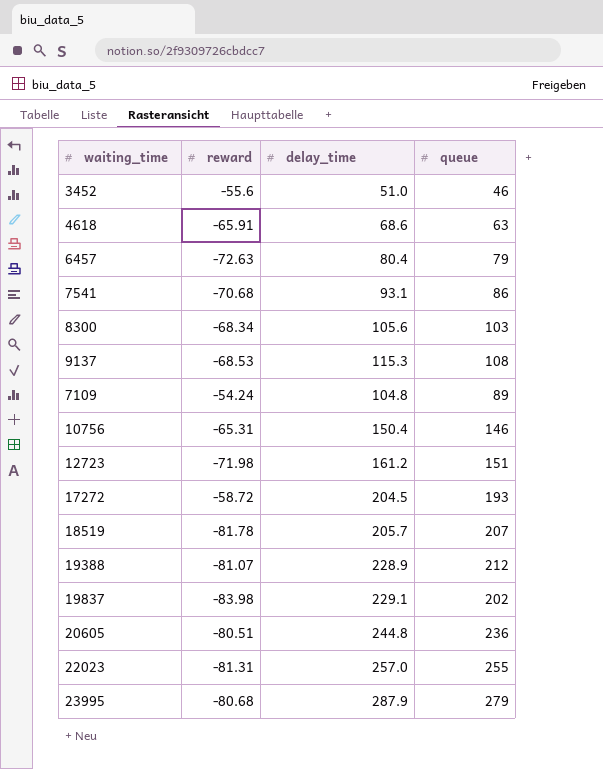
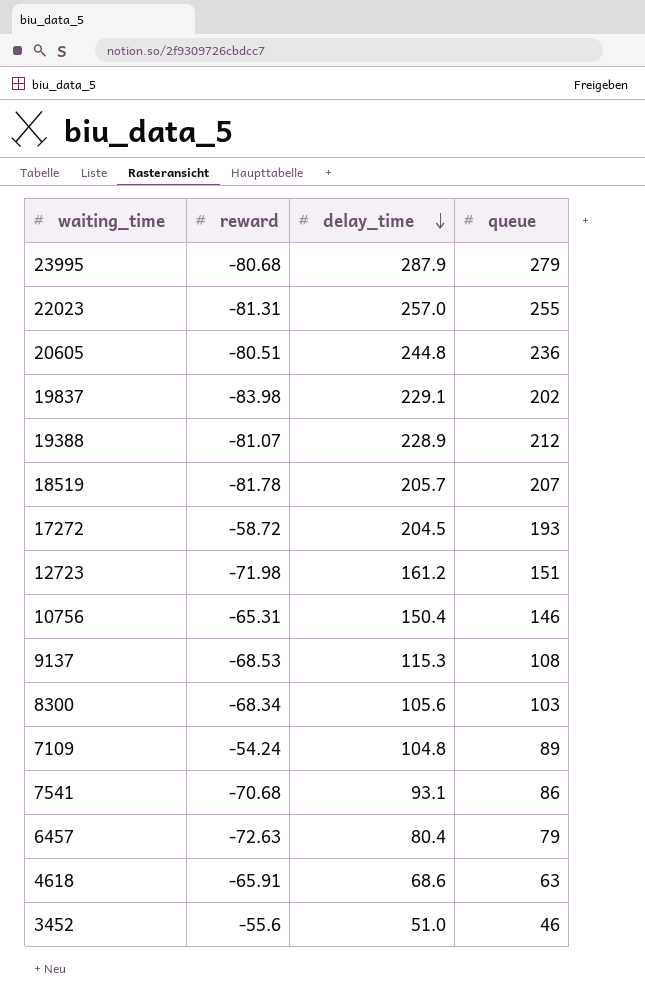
row order: none -> delay_time descending

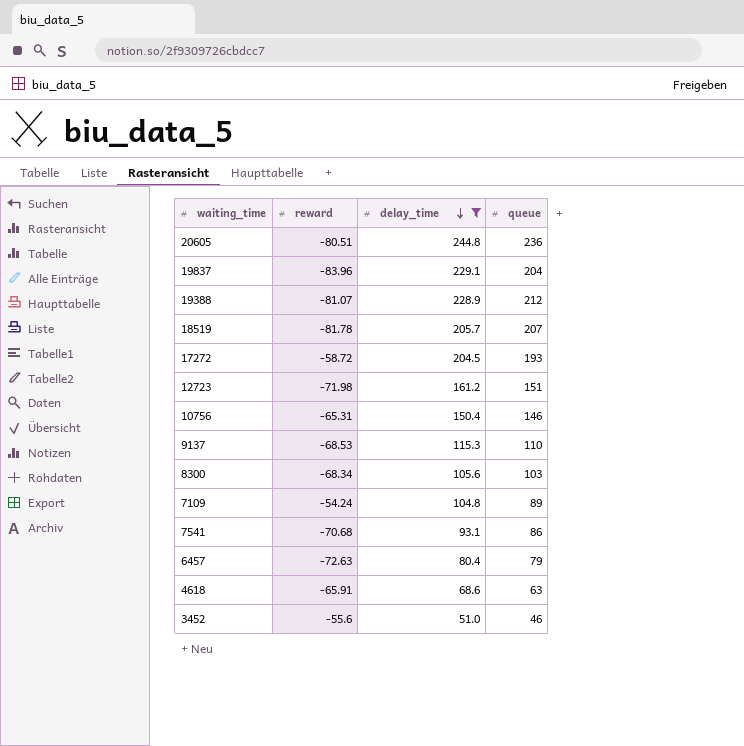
filter: none -> delay_time <= 244.8
19837 | reward: -83.98 -> -83.96
19837 | queue: 202 -> 204
9137 | queue: 108 -> 110

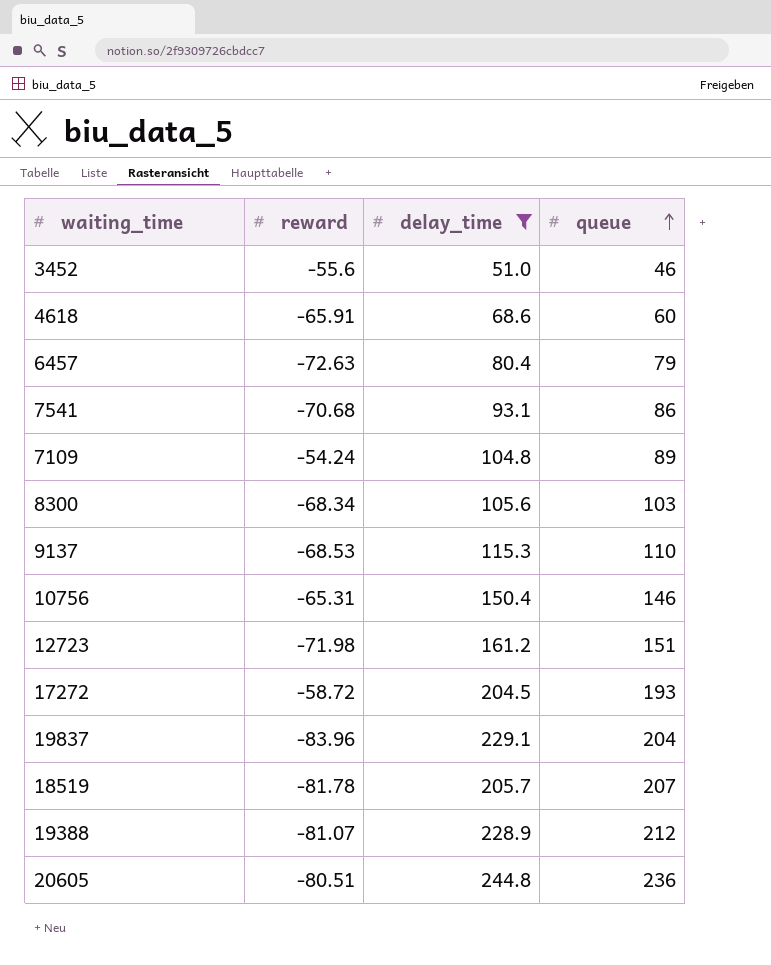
row order: delay_time descending -> queue ascending
4618 | queue: 63 -> 60

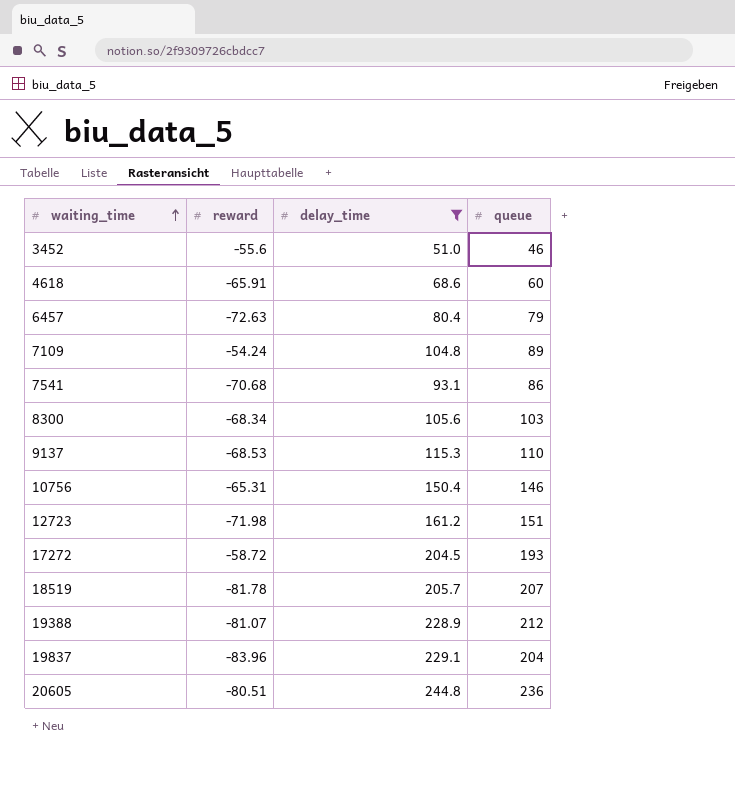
row order: queue ascending -> waiting_time ascending

